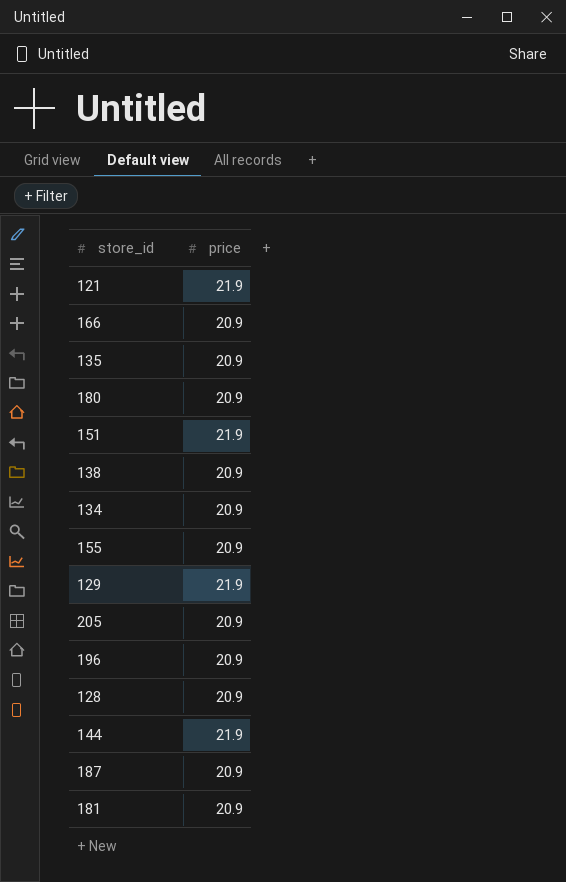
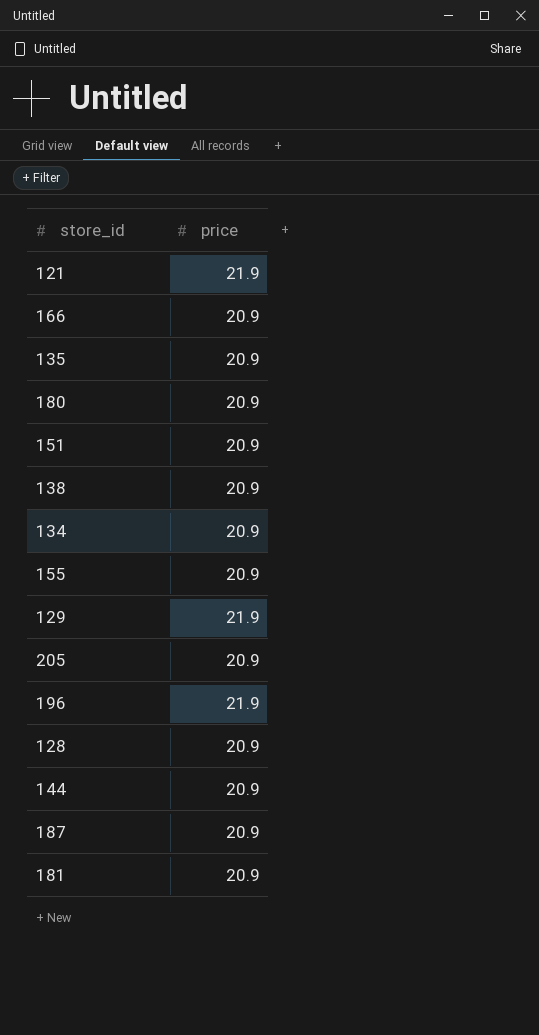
151 | price: 21.9 -> 20.9
196 | price: 20.9 -> 21.9
144 | price: 21.9 -> 20.9

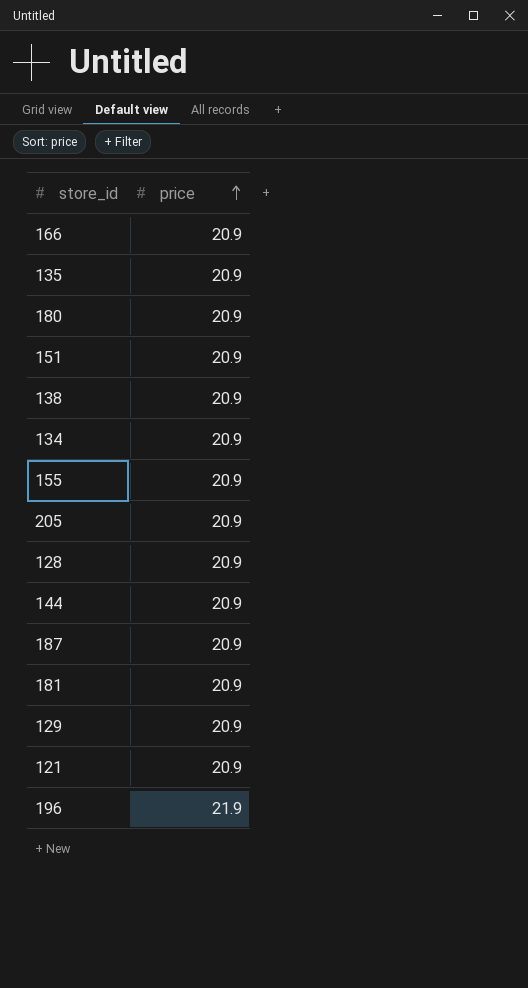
row order: none -> price ascending
129 | price: 21.9 -> 20.9
121 | price: 21.9 -> 20.9

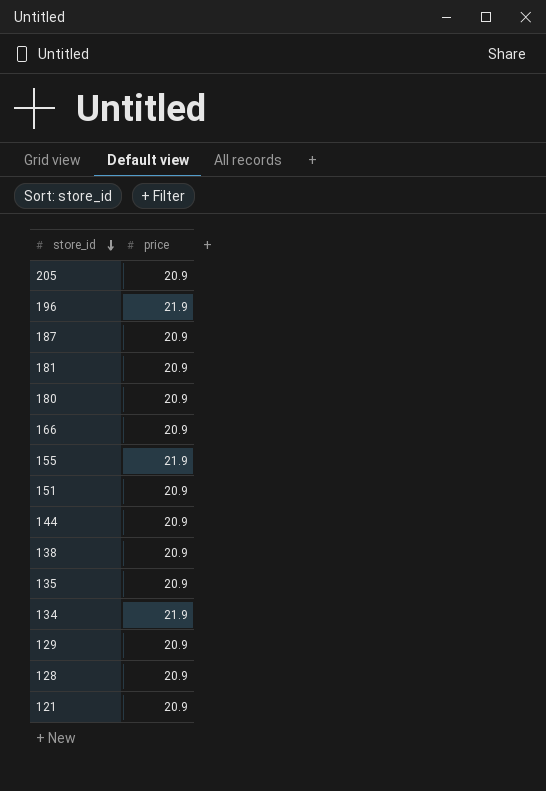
row order: price ascending -> store_id descending
155 | price: 20.9 -> 21.9
134 | price: 20.9 -> 21.9

